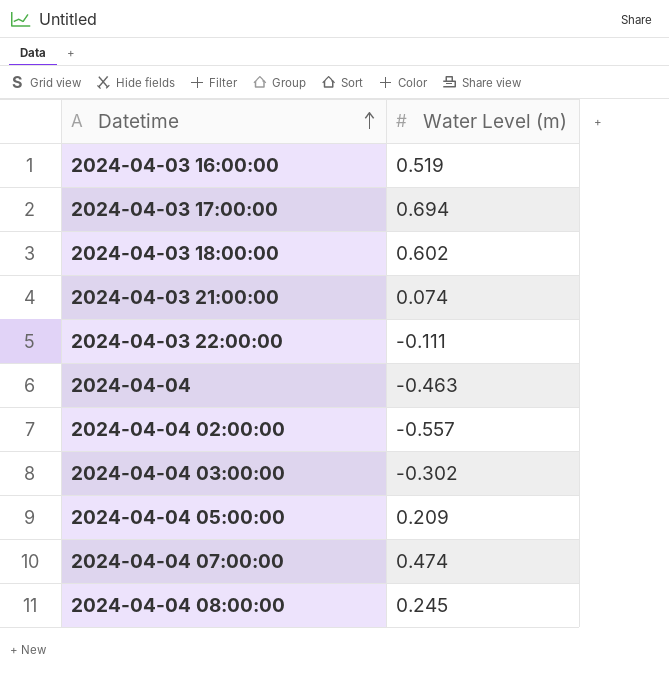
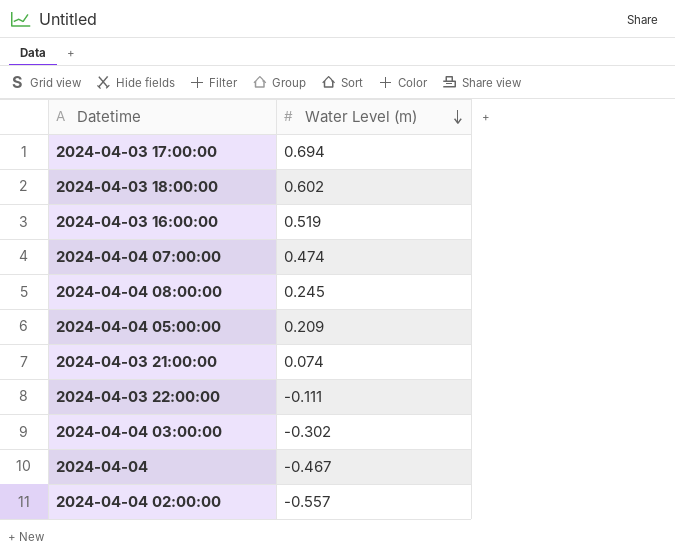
row order: Datetime ascending -> Water Level (m) descending
2024-04-04 | Water Level (m): -0.463 -> -0.467

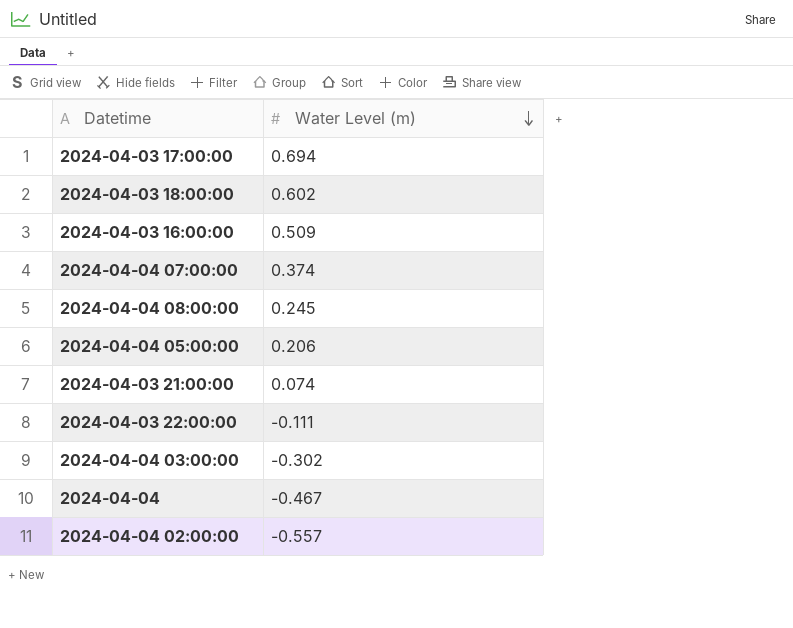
2024-04-03 16:00:00 | Water Level (m): 0.519 -> 0.509
2024-04-04 07:00:00 | Water Level (m): 0.474 -> 0.374
2024-04-04 05:00:00 | Water Level (m): 0.209 -> 0.206

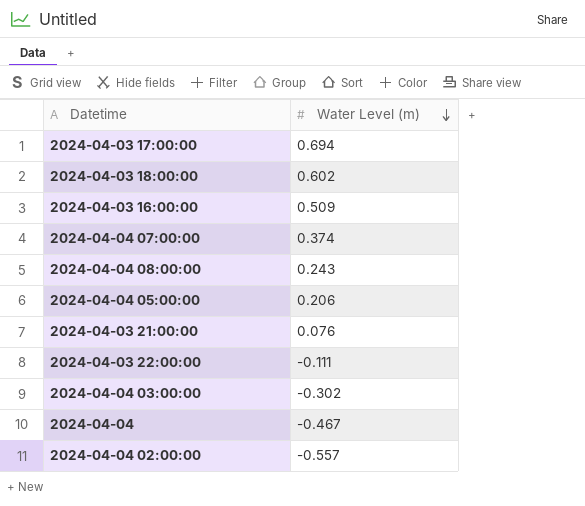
2024-04-04 08:00:00 | Water Level (m): 0.245 -> 0.243
2024-04-03 21:00:00 | Water Level (m): 0.074 -> 0.076

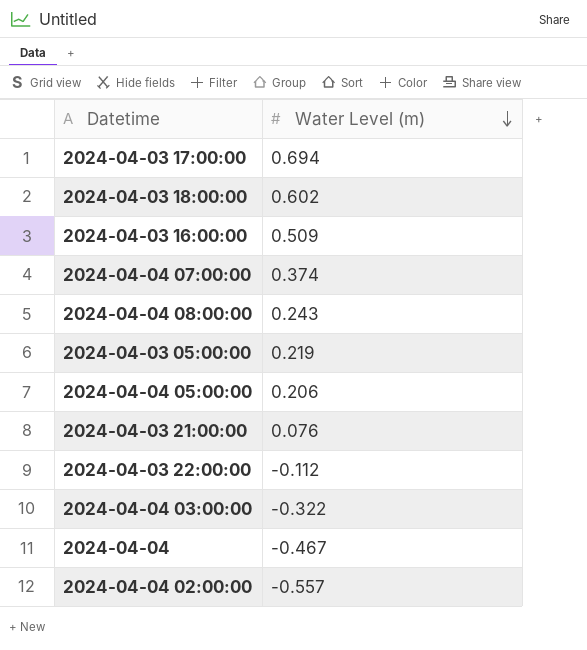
row 2024-04-03 05:00:00: none -> 0.219
2024-04-03 22:00:00 | Water Level (m): -0.111 -> -0.112
2024-04-04 03:00:00 | Water Level (m): -0.302 -> -0.322

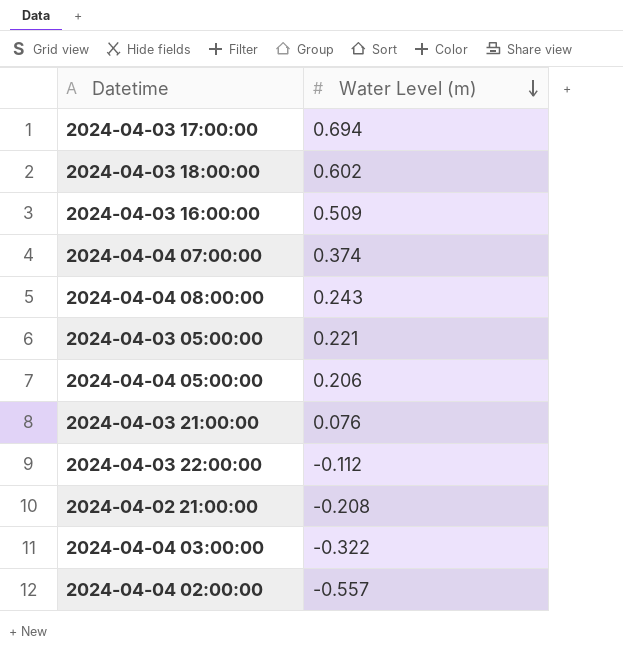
row 2024-04-04: -0.467 -> none
2024-04-03 05:00:00 | Water Level (m): 0.219 -> 0.221
row 2024-04-02 21:00:00: none -> -0.208

